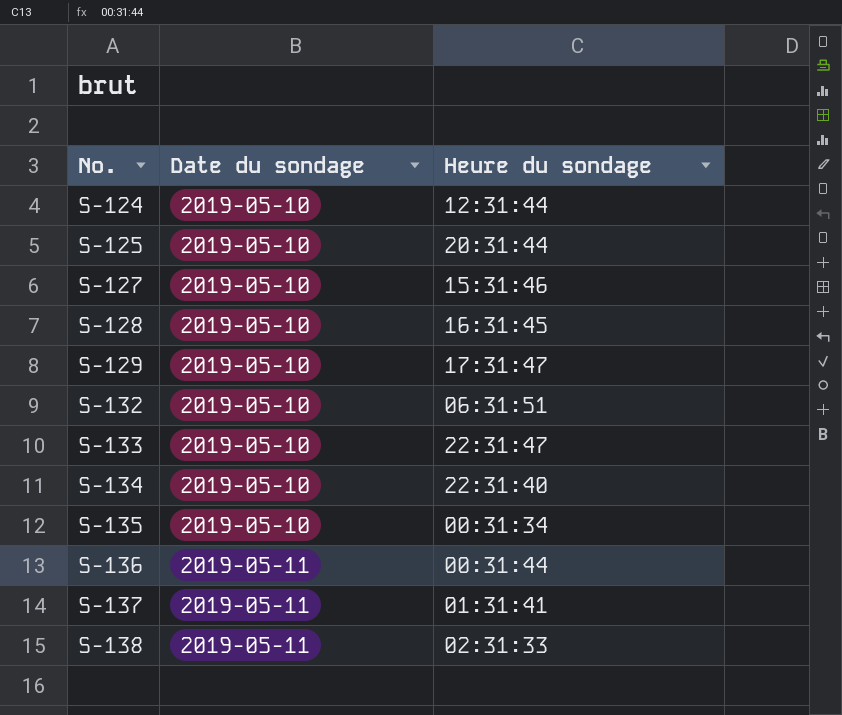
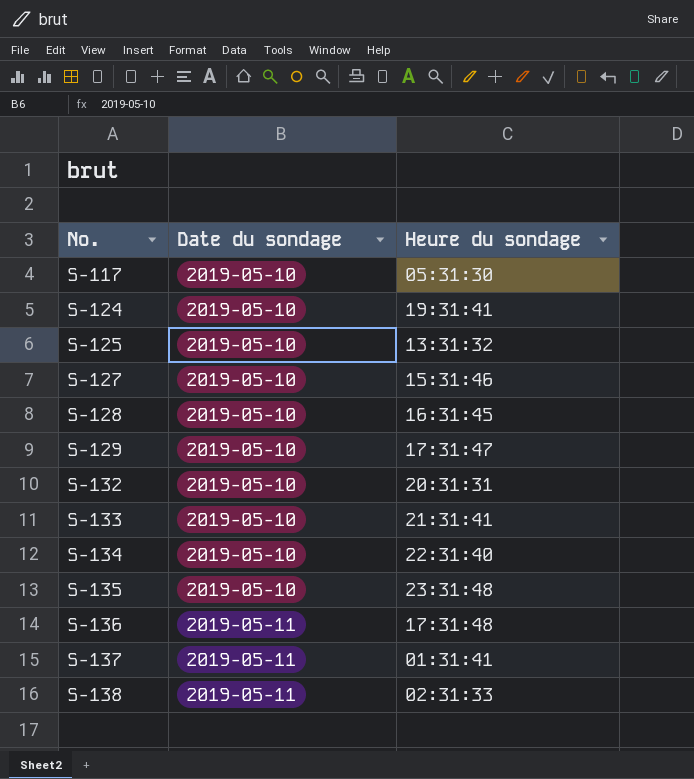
row S-117: none -> 2019-05-10 | 05:31:30
S-124 | Heure du sondage: 12:31:44 -> 19:31:41
S-125 | Heure du sondage: 20:31:44 -> 13:31:32
S-132 | Heure du sondage: 06:31:51 -> 20:31:31
S-133 | Heure du sondage: 22:31:47 -> 21:31:41
S-135 | Heure du sondage: 00:31:34 -> 23:31:48
S-136 | Heure du sondage: 00:31:44 -> 17:31:48

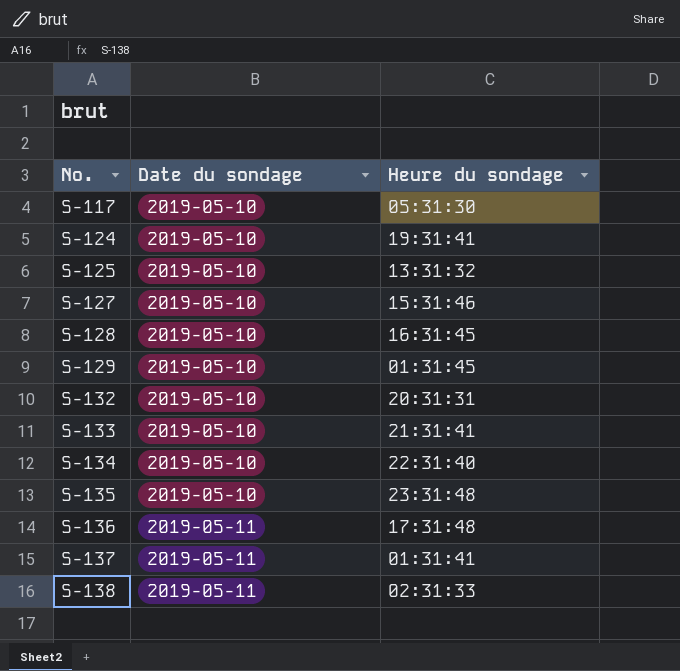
S-129 | Heure du sondage: 17:31:47 -> 01:31:45

